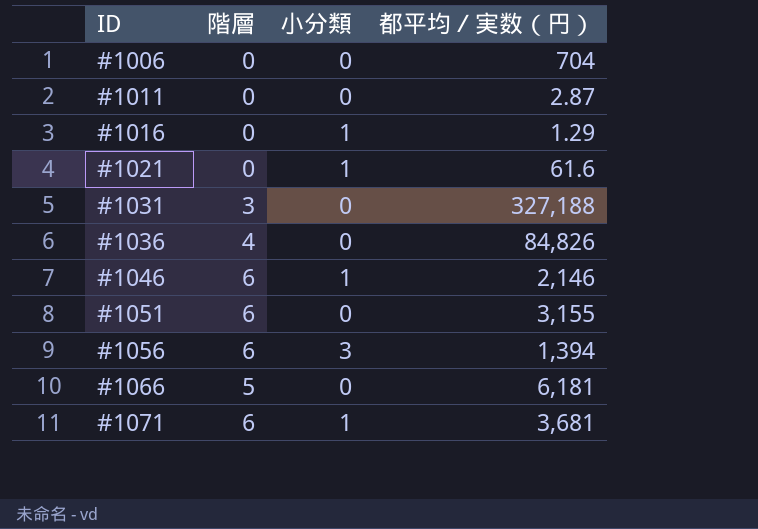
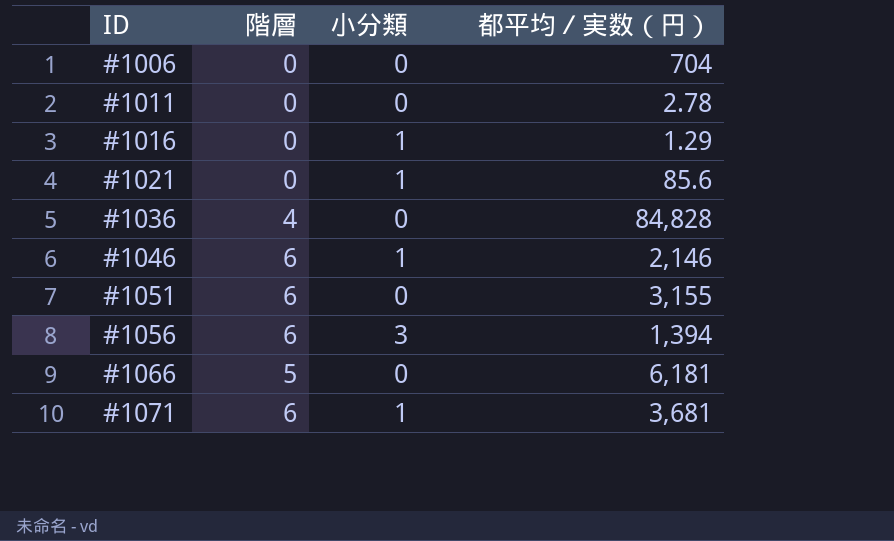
row #1031: 3 | 0 | 327,188 -> none
#1011 | 都平均／実数（円）: 2.87 -> 2.78
#1021 | 都平均／実数（円）: 61.6 -> 85.6
#1036 | 都平均／実数（円）: 84,826 -> 84,828

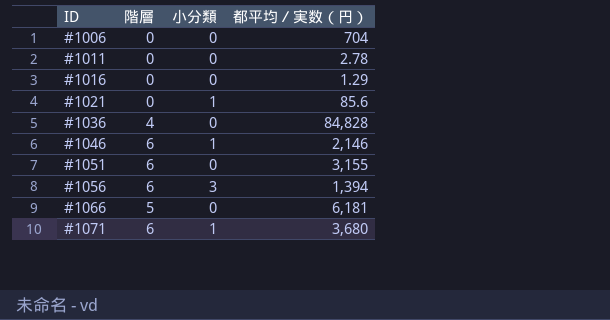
#1016 | 小分類: 1 -> 0
#1071 | 都平均／実数（円）: 3,681 -> 3,680

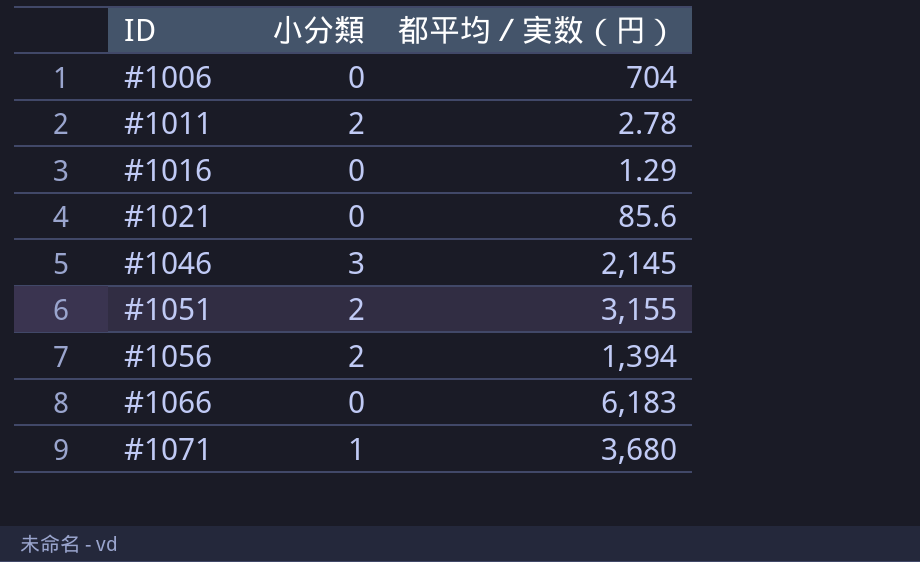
column 階層 | position: 2 -> none
row #1036: 4 | 0 | 84,828 -> none
#1011 | 小分類: 0 -> 2
#1021 | 小分類: 1 -> 0
#1046 | 小分類: 1 -> 3
#1046 | 都平均／実数（円）: 2,146 -> 2,145
#1051 | 小分類: 0 -> 2
#1056 | 小分類: 3 -> 2
#1066 | 都平均／実数（円）: 6,181 -> 6,183

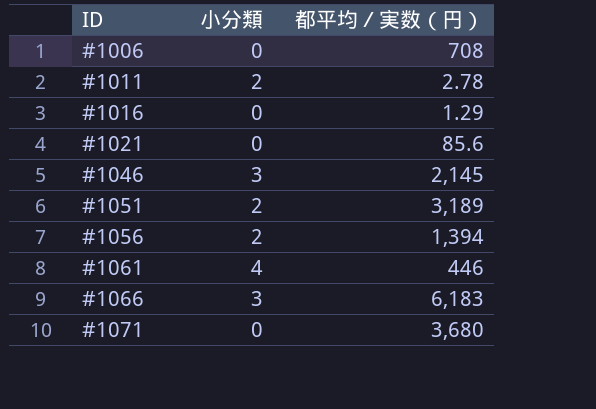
#1006 | 都平均／実数（円）: 704 -> 708
#1051 | 都平均／実数（円）: 3,155 -> 3,189
row #1061: none -> 4 | 446
#1066 | 小分類: 0 -> 3
#1071 | 小分類: 1 -> 0

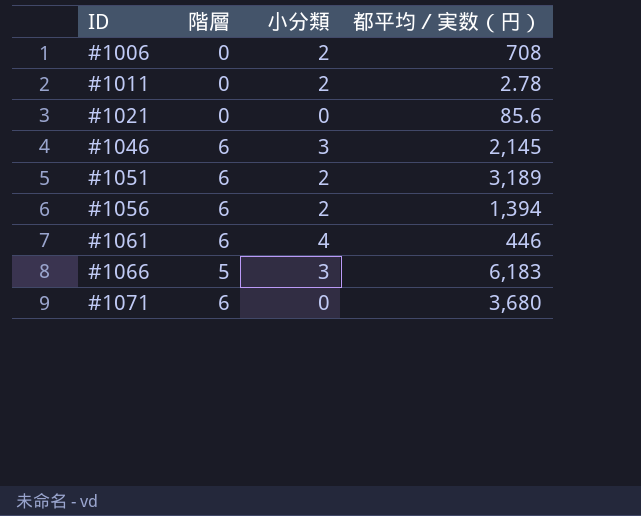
column 階層 | position: none -> 2
row #1016: 0 | 1.29 -> none
#1006 | 小分類: 0 -> 2

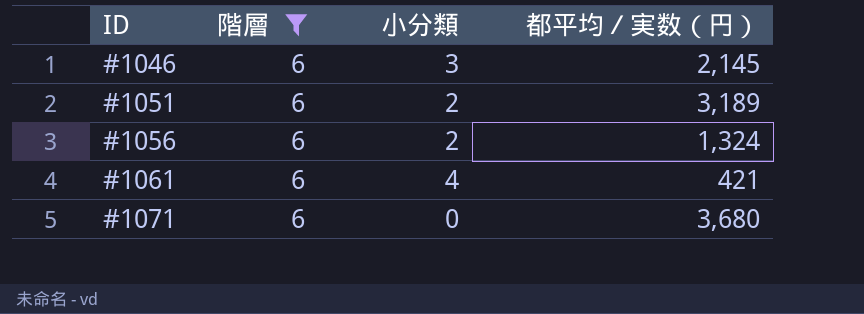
filter: none -> 階層 = 6
#1056 | 都平均／実数（円）: 1,394 -> 1,324
#1061 | 都平均／実数（円）: 446 -> 421

